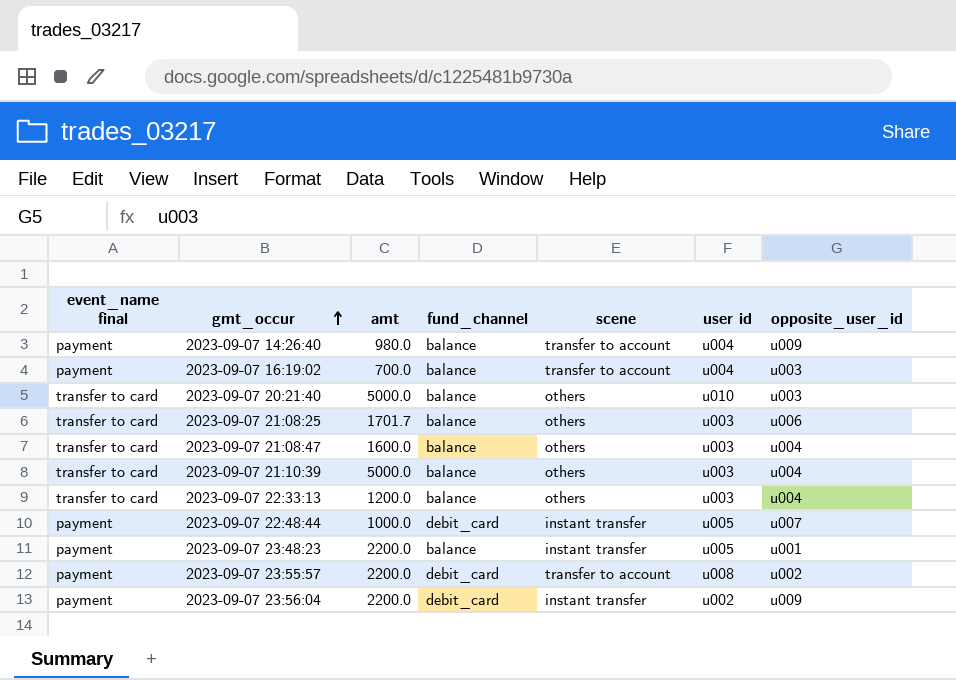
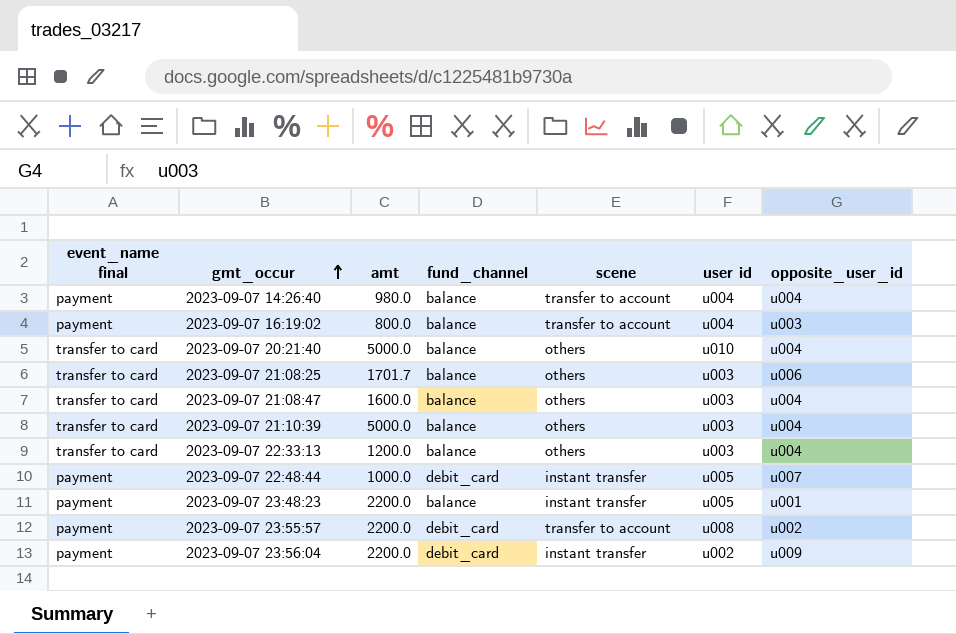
2023-09-07 14:26:40 | opposite_user_id: u009 -> u004
2023-09-07 16:19:02 | amt: 700.0 -> 800.0
2023-09-07 20:21:40 | opposite_user_id: u003 -> u004

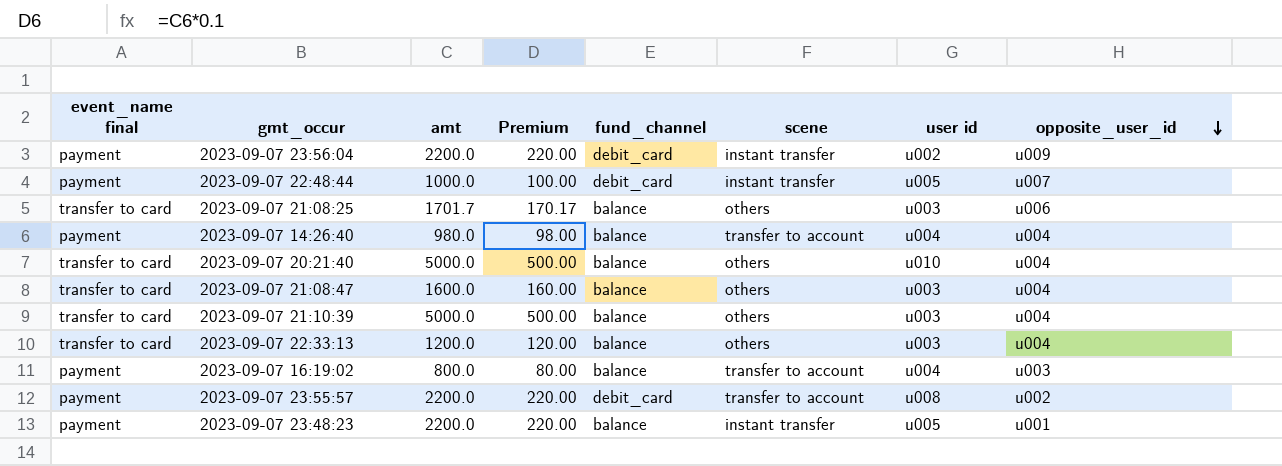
row order: gmt_occur ascending -> opposite_user_id descending
column Premium | formula: none -> [amt] * 0.1

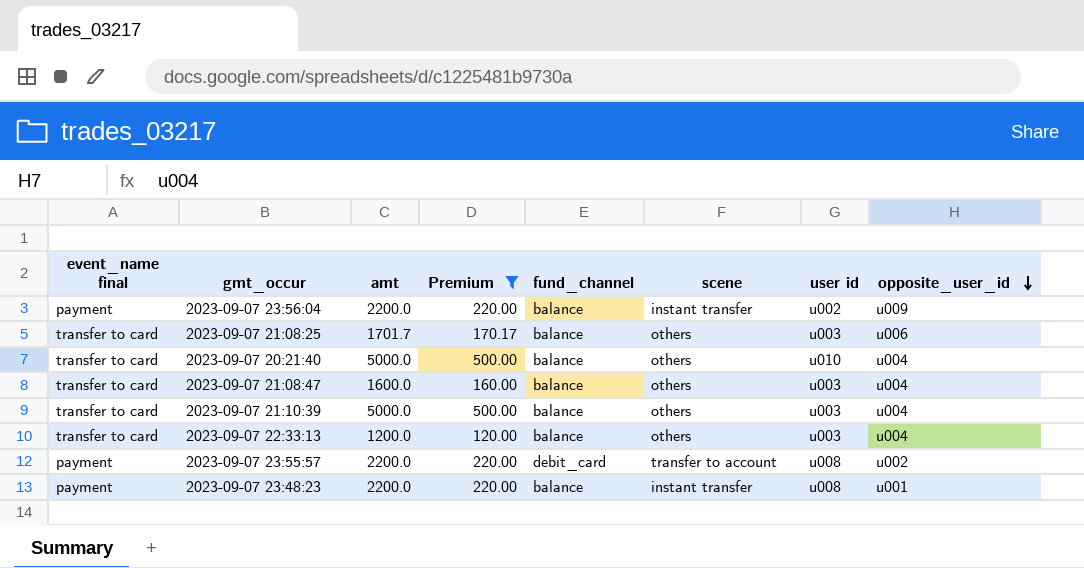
filter: none -> Premium >= 120.00
2023-09-07 23:56:04 | fund_channel: debit_card -> balance
2023-09-07 23:48:23 | user id: u005 -> u008

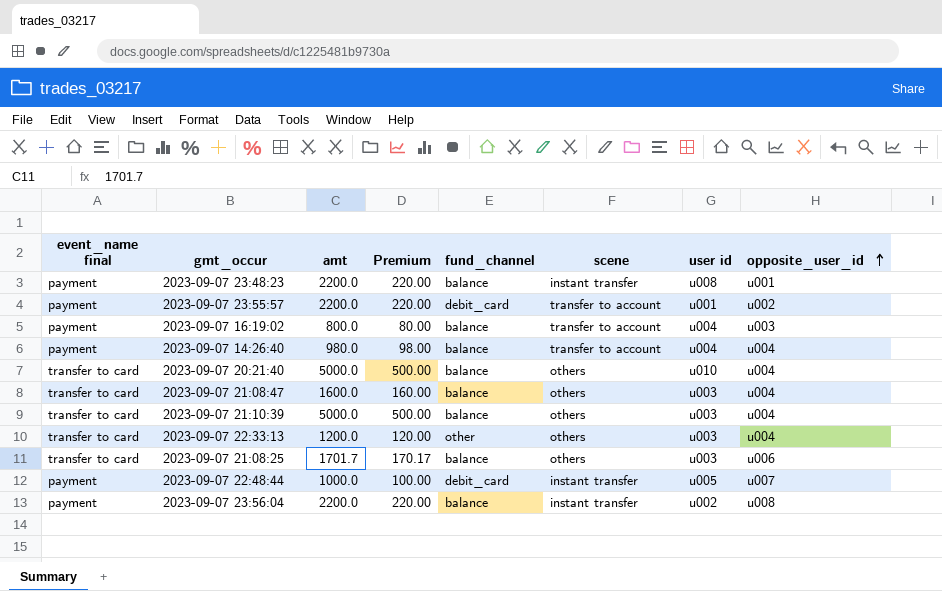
filter: Premium >= 120.00 -> none
row order: opposite_user_id descending -> opposite_user_id ascending
2023-09-07 23:55:57 | user id: u008 -> u001
2023-09-07 22:33:13 | fund_channel: balance -> other
2023-09-07 23:56:04 | opposite_user_id: u009 -> u008

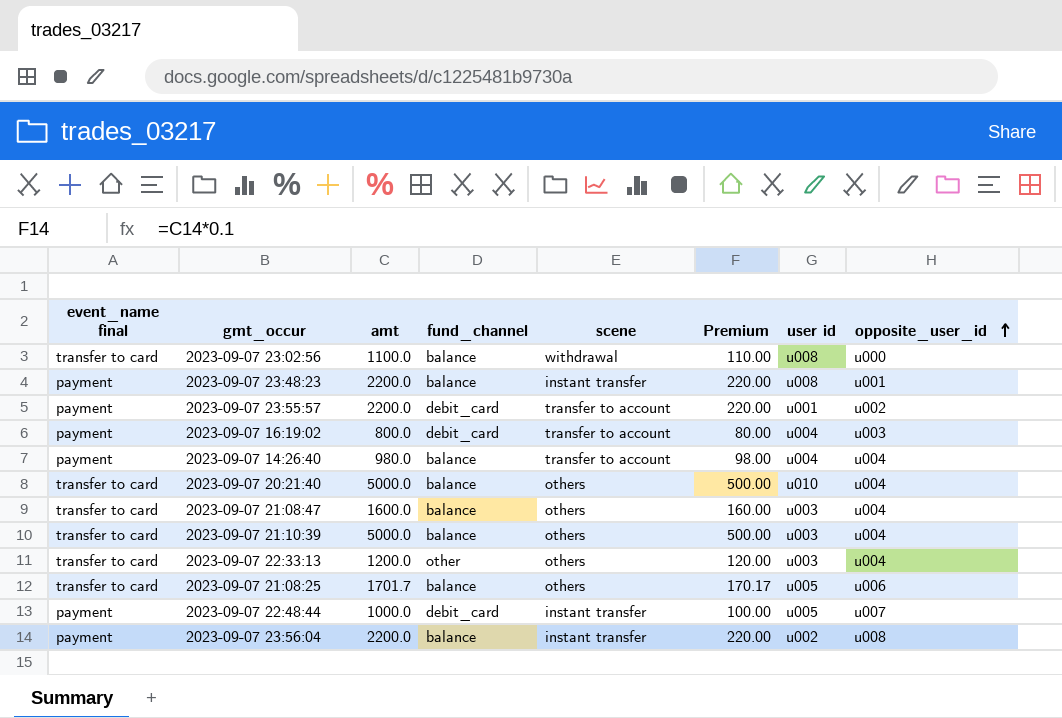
column Premium | position: 4 -> 6
row 2023-09-07 23:02:56: none -> transfer to card | 1100.0 | balance | withdrawal | 110.00 | u008 | u000
2023-09-07 16:19:02 | fund_channel: balance -> debit_card
2023-09-07 21:08:25 | user id: u003 -> u005

